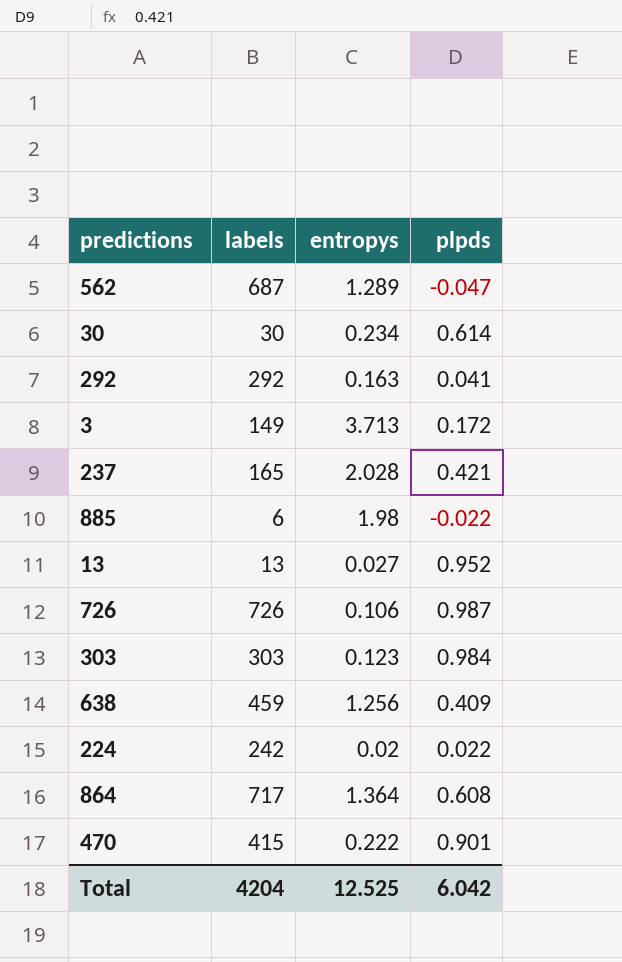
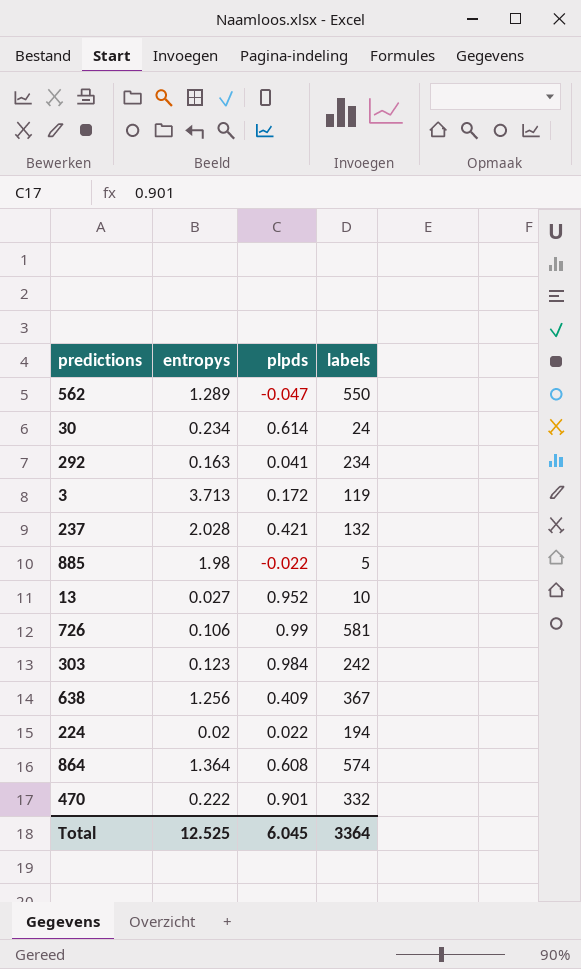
column labels | position: 2 -> 4
562 | labels: 687 -> 550
30 | labels: 30 -> 24
292 | labels: 292 -> 234
3 | labels: 149 -> 119
237 | labels: 165 -> 132
885 | labels: 6 -> 5
13 | labels: 13 -> 10
726 | plpds: 0.987 -> 0.99
726 | labels: 726 -> 581
303 | labels: 303 -> 242
638 | labels: 459 -> 367
224 | labels: 242 -> 194
864 | labels: 717 -> 574
470 | labels: 415 -> 332
Total | plpds: 6.042 -> 6.045
Total | labels: 4204 -> 3364

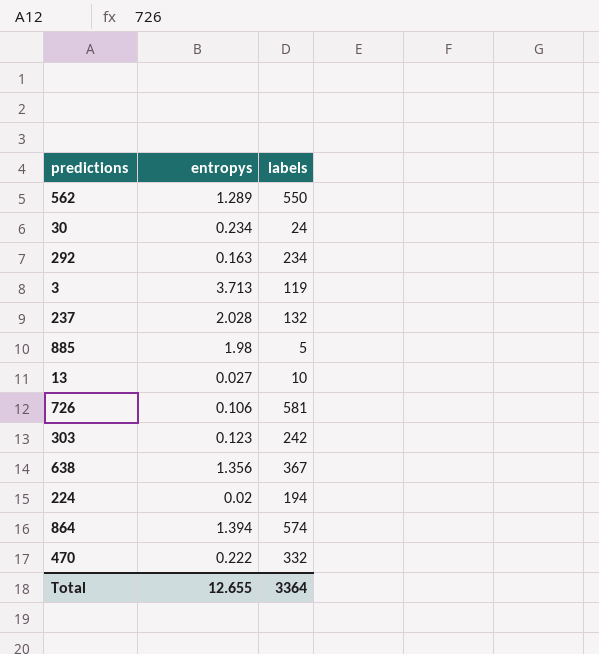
column plpds | position: 3 -> none
638 | entropys: 1.256 -> 1.356
864 | entropys: 1.364 -> 1.394
Total | entropys: 12.525 -> 12.655

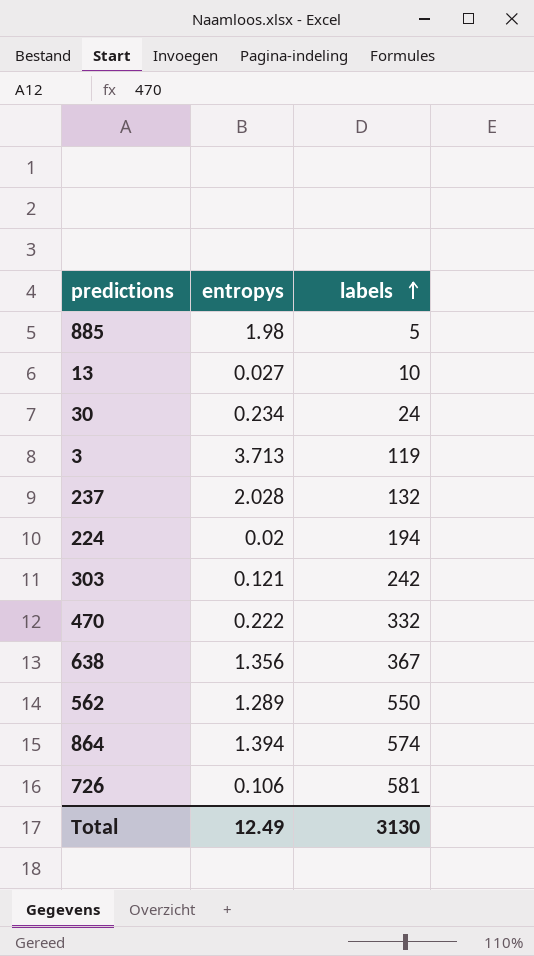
row order: none -> labels ascending
row 292: 0.163 | 234 -> none
303 | entropys: 0.123 -> 0.121
Total | entropys: 12.655 -> 12.49
Total | labels: 3364 -> 3130

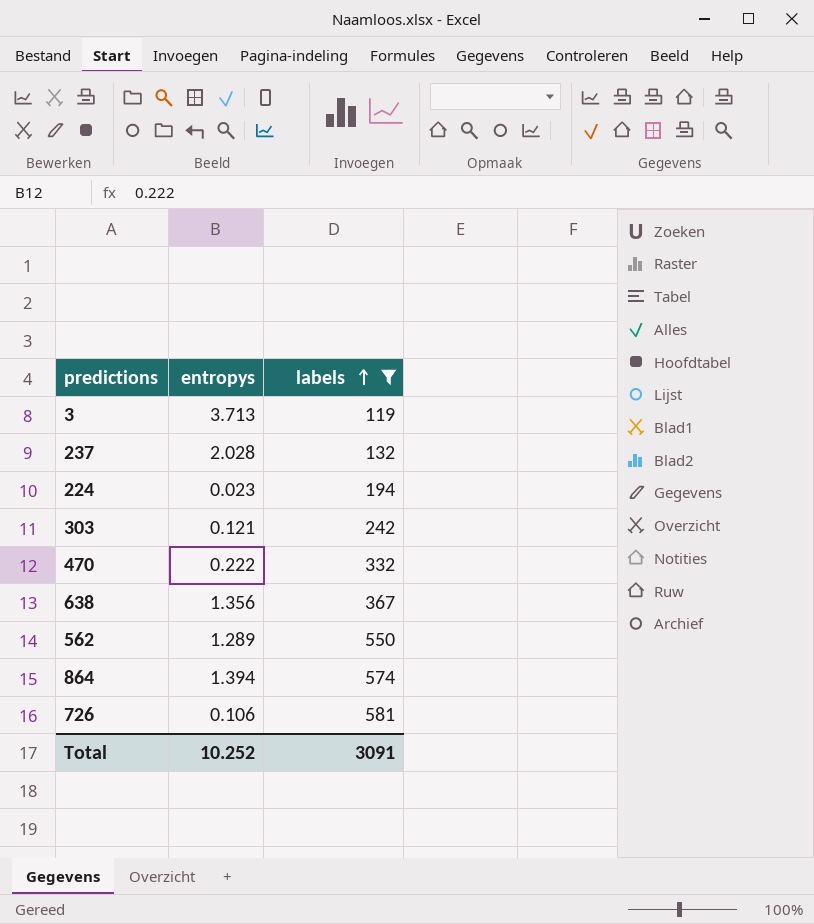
filter: none -> labels >= 119
224 | entropys: 0.02 -> 0.023
Total | entropys: 12.49 -> 10.252
Total | labels: 3130 -> 3091

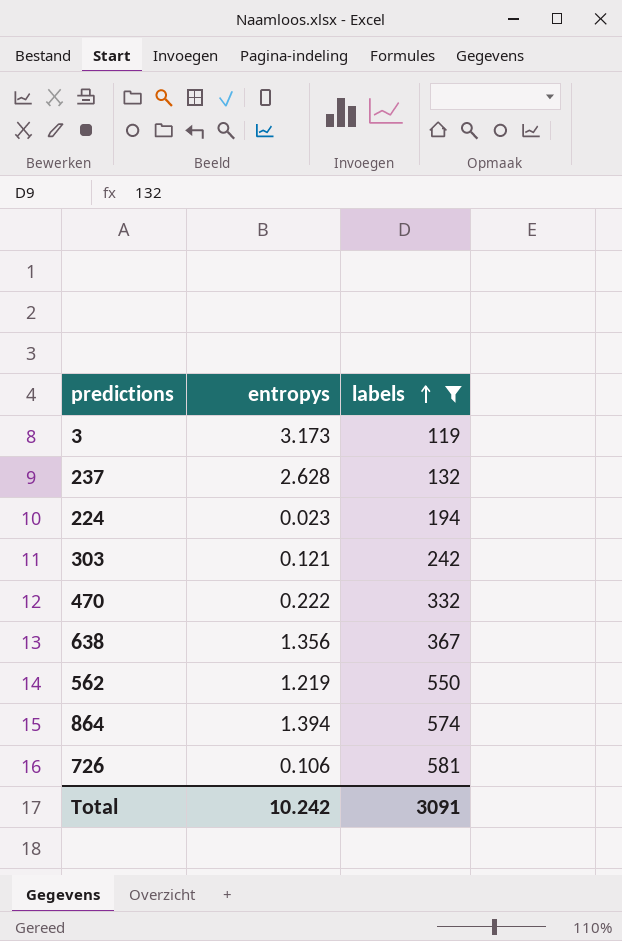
3 | entropys: 3.713 -> 3.173
237 | entropys: 2.028 -> 2.628
562 | entropys: 1.289 -> 1.219
Total | entropys: 10.252 -> 10.242

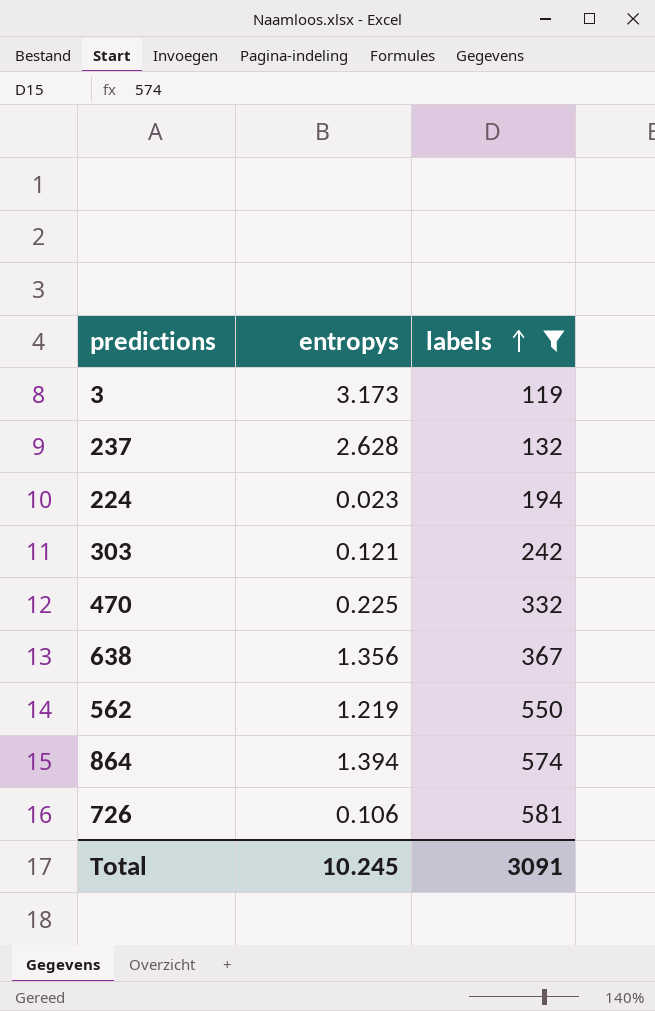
470 | entropys: 0.222 -> 0.225
Total | entropys: 10.242 -> 10.245

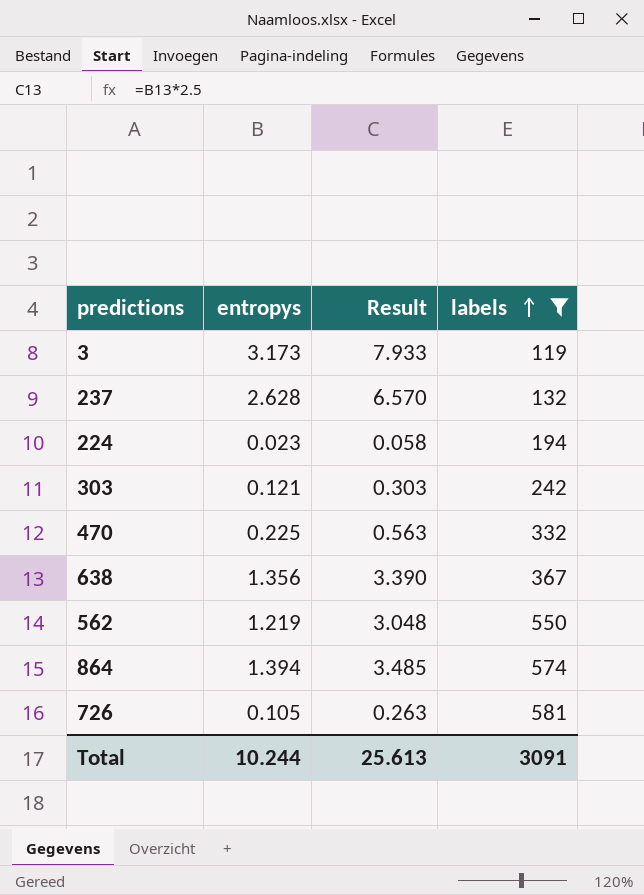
column Result | formula: none -> [entropys] * 2.5
726 | entropys: 0.106 -> 0.105
Total | entropys: 10.245 -> 10.244

